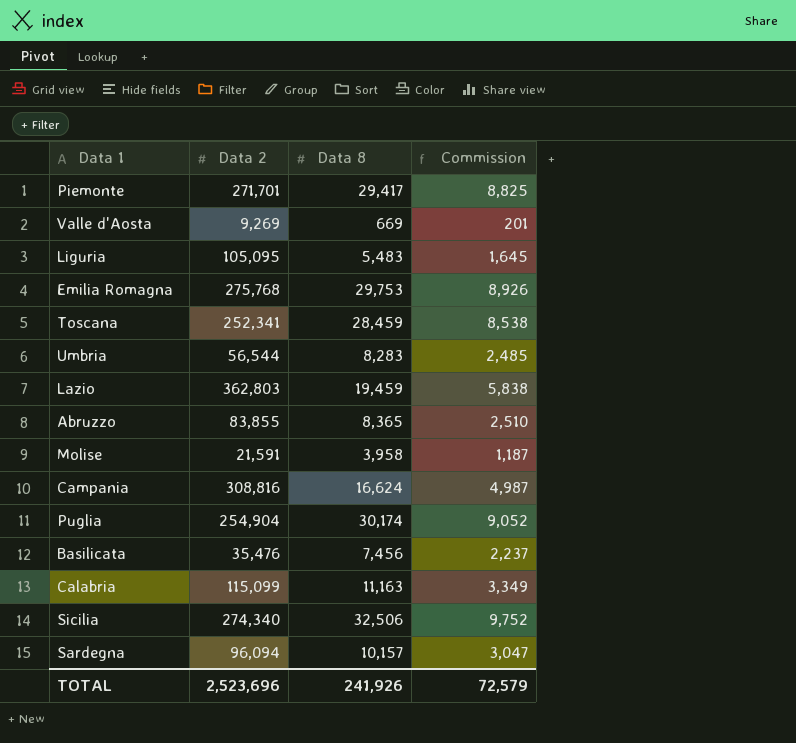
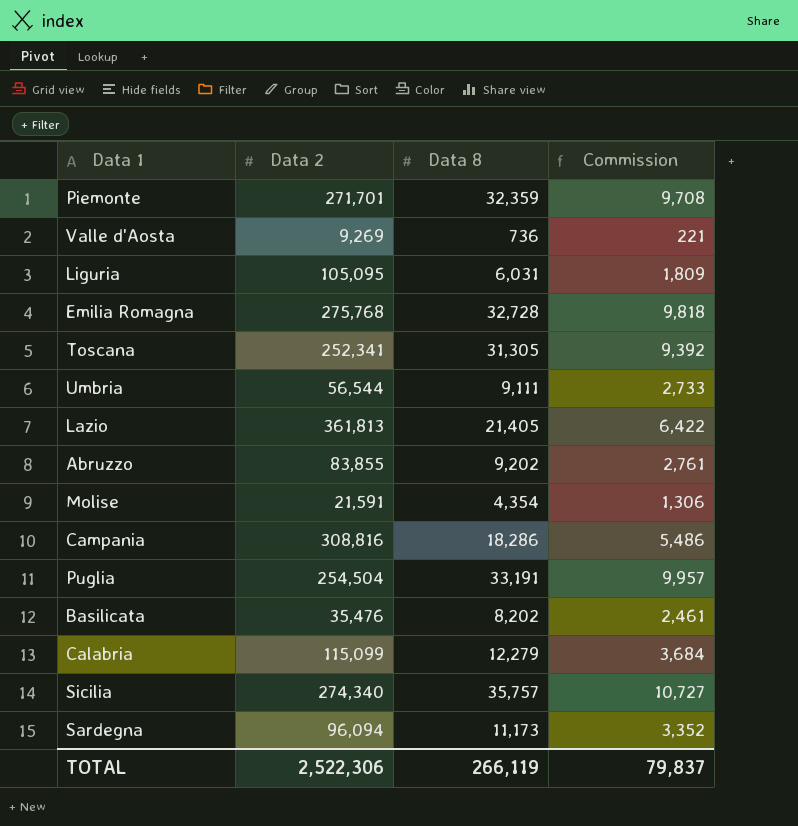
Piemonte | Data 8: 29,417 -> 32,359
Piemonte | Commission: 8,825 -> 9,708
Valle d'Aosta | Data 8: 669 -> 736
Valle d'Aosta | Commission: 201 -> 221
Liguria | Data 8: 5,483 -> 6,031
Liguria | Commission: 1,645 -> 1,809
Emilia Romagna | Data 8: 29,753 -> 32,728
Emilia Romagna | Commission: 8,926 -> 9,818
Toscana | Data 8: 28,459 -> 31,305
Toscana | Commission: 8,538 -> 9,392
Umbria | Data 8: 8,283 -> 9,111
Umbria | Commission: 2,485 -> 2,733
Lazio | Data 2: 362,803 -> 361,813
Lazio | Data 8: 19,459 -> 21,405
Lazio | Commission: 5,838 -> 6,422
Abruzzo | Data 8: 8,365 -> 9,202
Abruzzo | Commission: 2,510 -> 2,761
Molise | Data 8: 3,958 -> 4,354
Molise | Commission: 1,187 -> 1,306
Campania | Data 8: 16,624 -> 18,286
Campania | Commission: 4,987 -> 5,486
Puglia | Data 2: 254,904 -> 254,504
Puglia | Data 8: 30,174 -> 33,191
Puglia | Commission: 9,052 -> 9,957
Basilicata | Data 8: 7,456 -> 8,202
Basilicata | Commission: 2,237 -> 2,461
Calabria | Data 8: 11,163 -> 12,279
Calabria | Commission: 3,349 -> 3,684
Sicilia | Data 8: 32,506 -> 35,757
Sicilia | Commission: 9,752 -> 10,727
Sardegna | Data 8: 10,157 -> 11,173
Sardegna | Commission: 3,047 -> 3,352
TOTAL | Data 2: 2,523,696 -> 2,522,306
TOTAL | Data 8: 241,926 -> 266,119
TOTAL | Commission: 72,579 -> 79,837

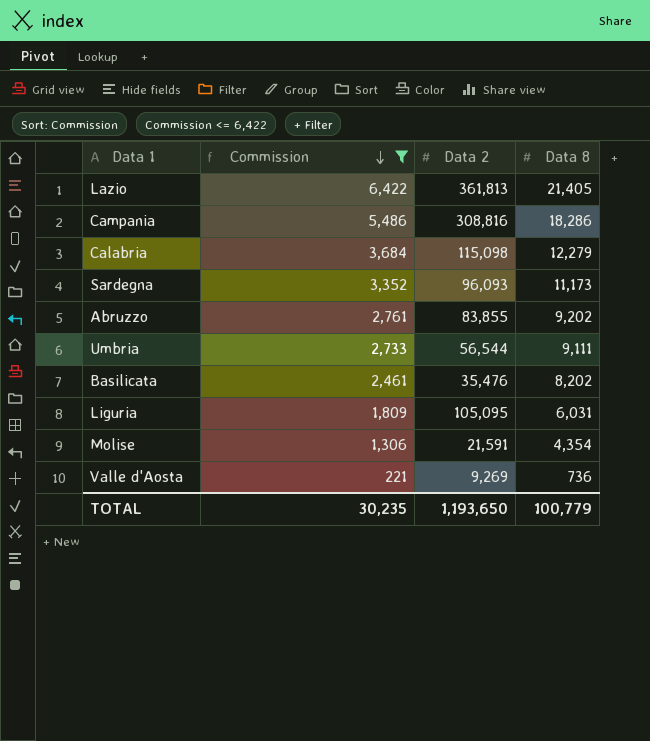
filter: none -> Commission <= 6,422
row order: none -> Commission descending
column Commission | position: 4 -> 2
Calabria | Data 2: 115,099 -> 115,098
Sardegna | Data 2: 96,094 -> 96,093
TOTAL | Commission: 79,837 -> 30,235
TOTAL | Data 2: 2,522,306 -> 1,193,650
TOTAL | Data 8: 266,119 -> 100,779

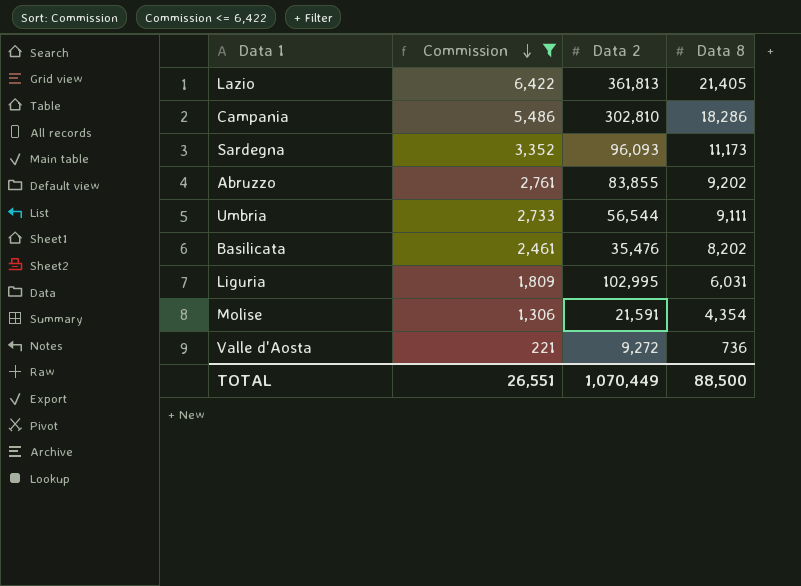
row Calabria: 3,684 | 115,098 | 12,279 -> none
Campania | Data 2: 308,816 -> 302,810
Liguria | Data 2: 105,095 -> 102,995
Valle d'Aosta | Data 2: 9,269 -> 9,272
TOTAL | Commission: 30,235 -> 26,551
TOTAL | Data 2: 1,193,650 -> 1,070,449
TOTAL | Data 8: 100,779 -> 88,500

